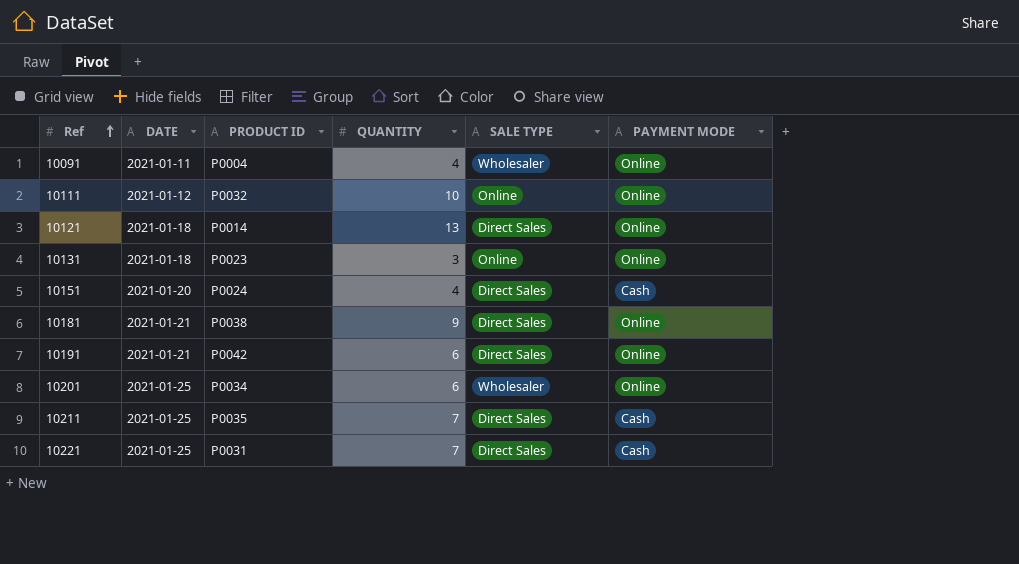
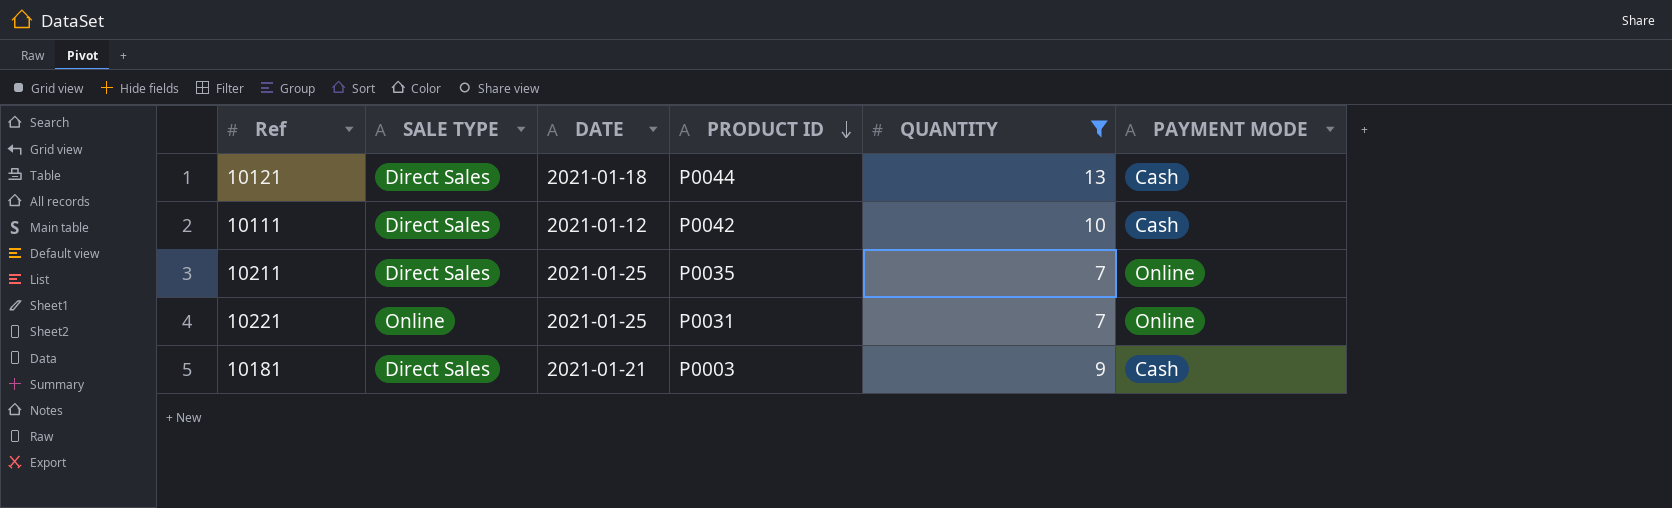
filter: none -> QUANTITY >= 7
row order: Ref ascending -> PRODUCT ID descending
column SALE TYPE | position: 5 -> 2
10121 | PRODUCT ID: P0014 -> P0044
10121 | PAYMENT MODE: Online -> Cash
10111 | SALE TYPE: Online -> Direct Sales
10111 | PRODUCT ID: P0032 -> P0042
10111 | PAYMENT MODE: Online -> Cash
10211 | PAYMENT MODE: Cash -> Online
10221 | SALE TYPE: Direct Sales -> Online
10221 | PAYMENT MODE: Cash -> Online
10181 | PRODUCT ID: P0038 -> P0003
10181 | PAYMENT MODE: Online -> Cash

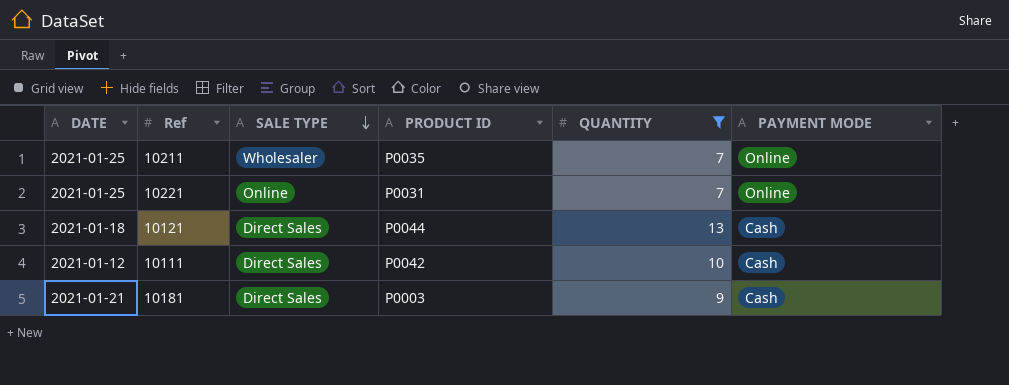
row order: PRODUCT ID descending -> SALE TYPE descending
column DATE | position: 3 -> 1
10211 | SALE TYPE: Direct Sales -> Wholesaler

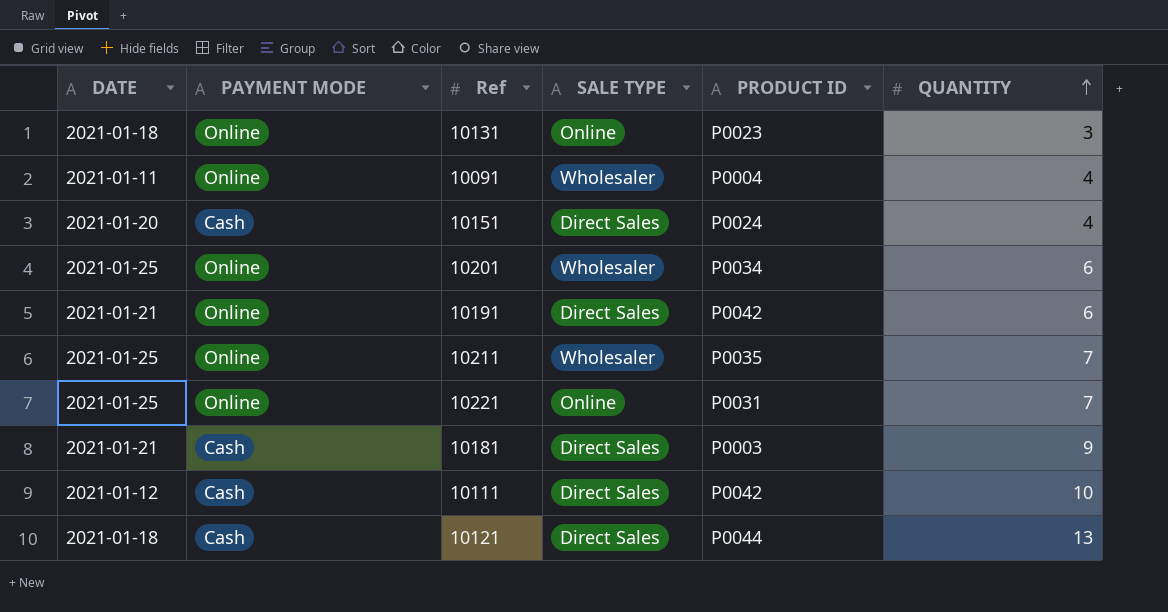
filter: QUANTITY >= 7 -> none
row order: SALE TYPE descending -> QUANTITY ascending
column PAYMENT MODE | position: 6 -> 2

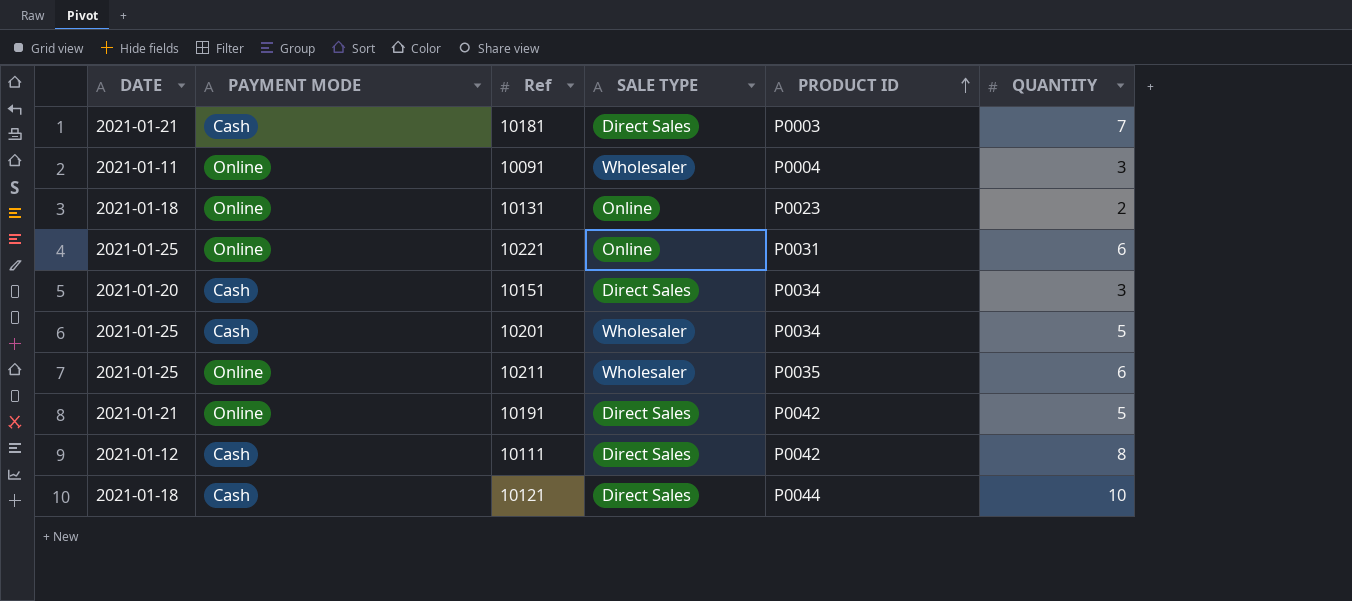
row order: QUANTITY ascending -> PRODUCT ID ascending
10181 | QUANTITY: 9 -> 7
10091 | QUANTITY: 4 -> 3
10131 | QUANTITY: 3 -> 2
10221 | QUANTITY: 7 -> 6
10151 | PRODUCT ID: P0024 -> P0034
10151 | QUANTITY: 4 -> 3
10201 | PAYMENT MODE: Online -> Cash
10201 | QUANTITY: 6 -> 5
10211 | QUANTITY: 7 -> 6
10191 | QUANTITY: 6 -> 5
10111 | QUANTITY: 10 -> 8
10121 | QUANTITY: 13 -> 10

